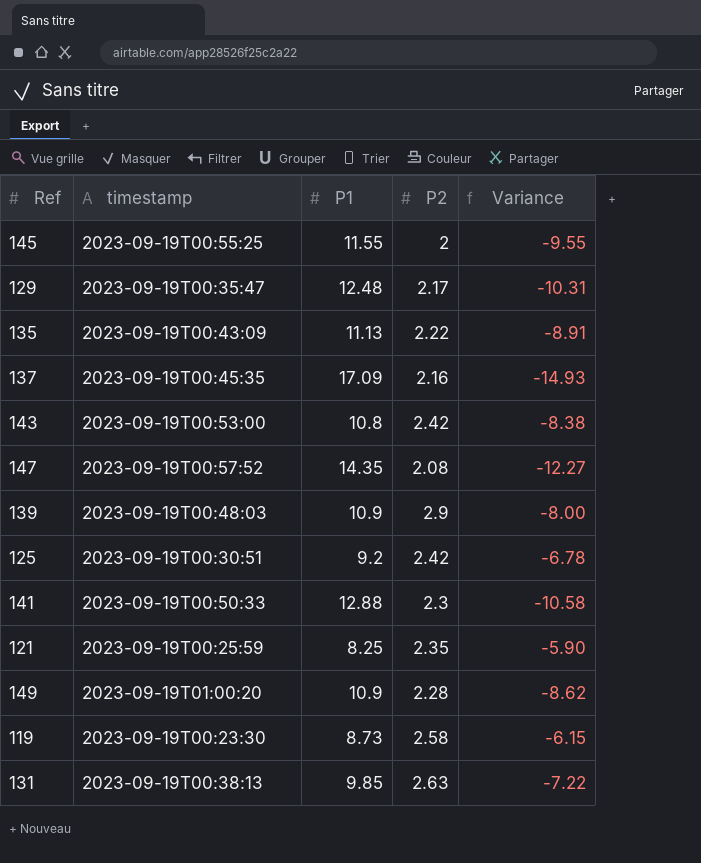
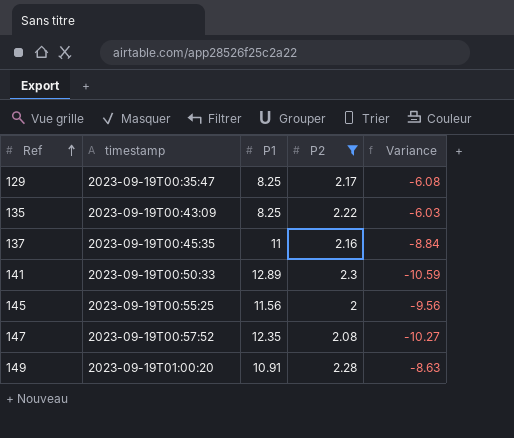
filter: none -> P2 <= 2.3
row order: none -> Ref ascending
129 | P1: 12.48 -> 8.25
129 | Variance: -10.31 -> -6.08
135 | P1: 11.13 -> 8.25
135 | Variance: -8.91 -> -6.03
137 | P1: 17.09 -> 11
137 | Variance: -14.93 -> -8.84
141 | P1: 12.88 -> 12.89
141 | Variance: -10.58 -> -10.59
145 | P1: 11.55 -> 11.56
145 | Variance: -9.55 -> -9.56
147 | P1: 14.35 -> 12.35
147 | Variance: -12.27 -> -10.27
149 | P1: 10.9 -> 10.91
149 | Variance: -8.62 -> -8.63

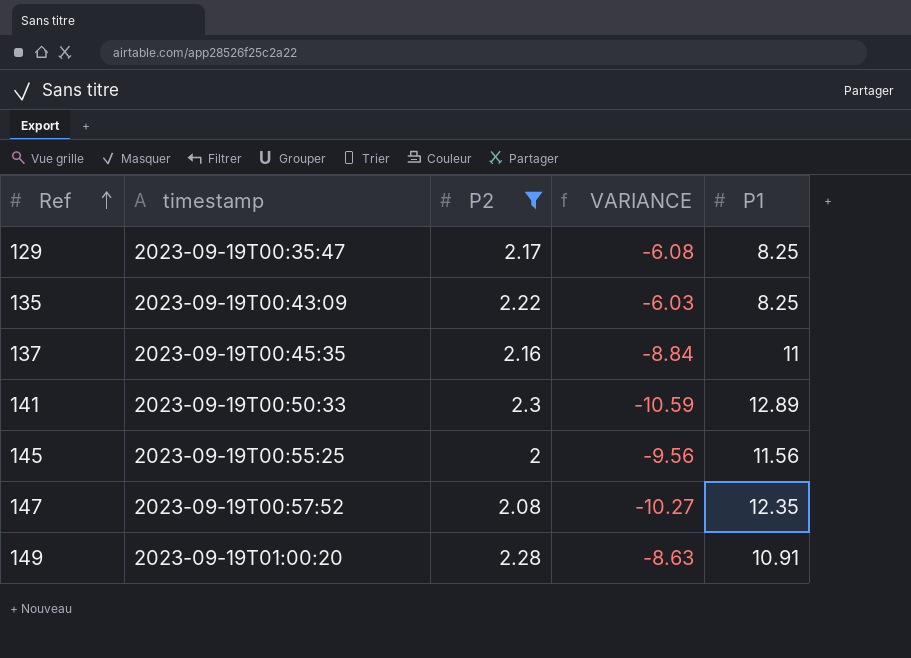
column name: Variance -> VARIANCE
column P1 | position: 3 -> 5

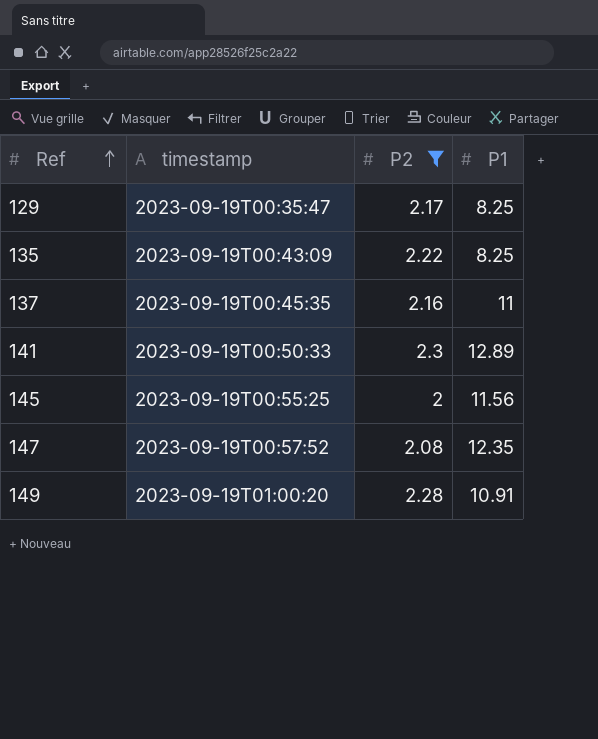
column VARIANCE | formula: [P2] - [P1] -> none

